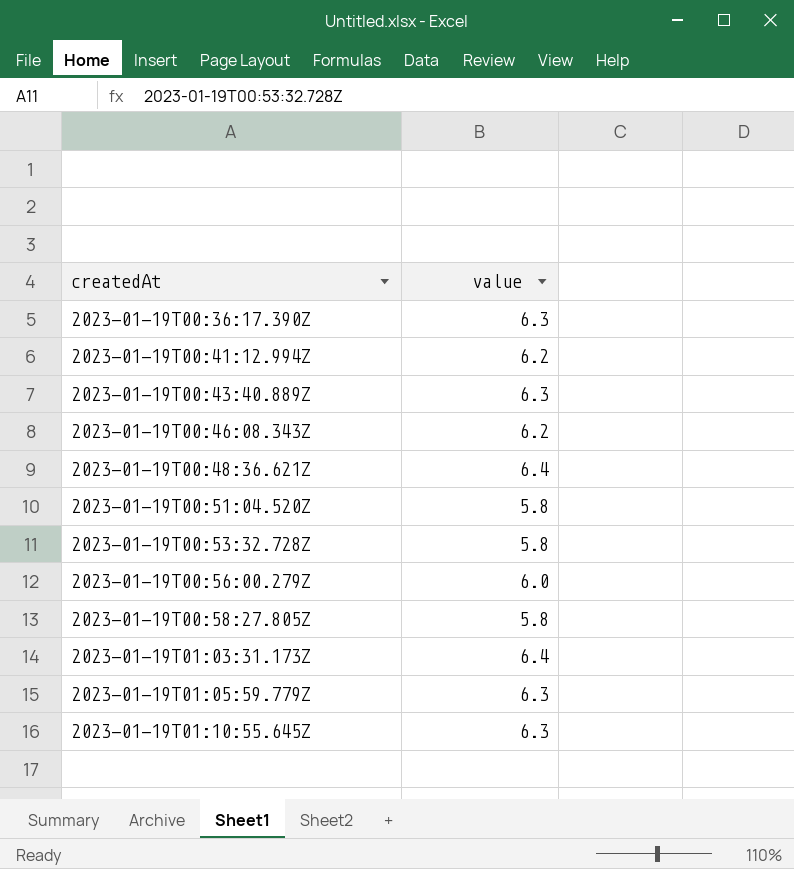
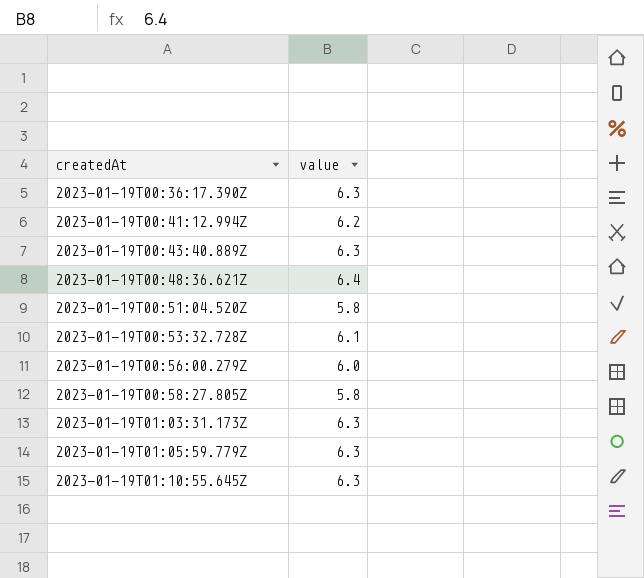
row 2023-01-19T00:46:08.343Z: 6.2 -> none
2023-01-19T00:53:32.728Z | value: 5.8 -> 6.1
2023-01-19T01:03:31.173Z | value: 6.4 -> 6.3

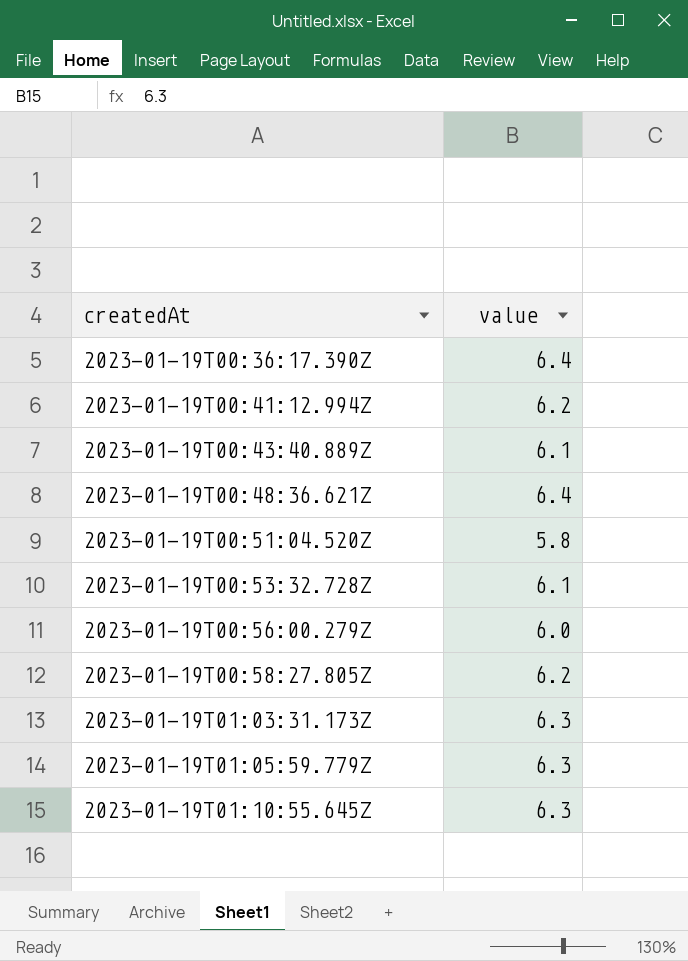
2023-01-19T00:36:17.390Z | value: 6.3 -> 6.4
2023-01-19T00:43:40.889Z | value: 6.3 -> 6.1
2023-01-19T00:58:27.805Z | value: 5.8 -> 6.2

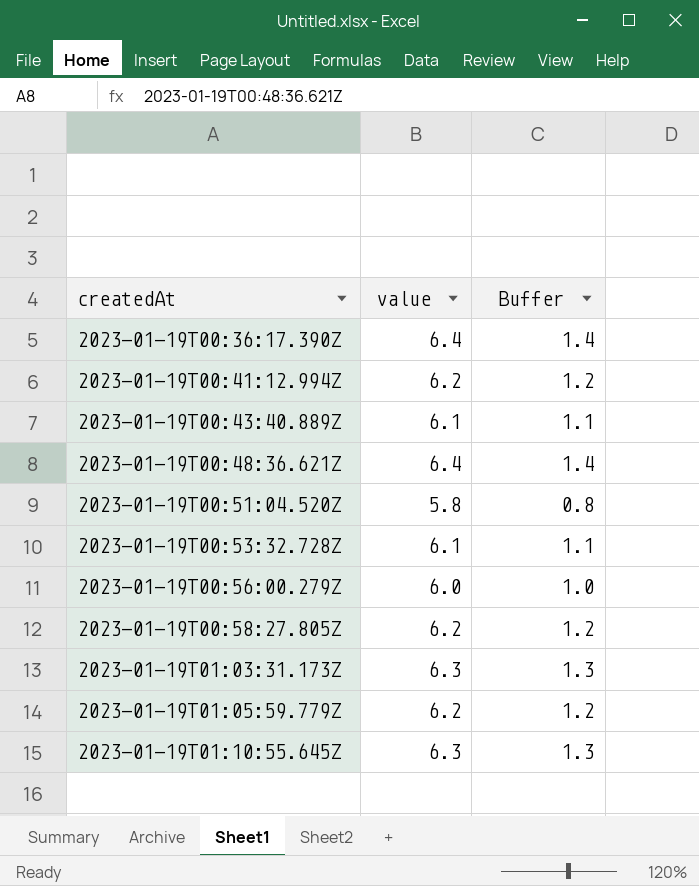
column Buffer | formula: none -> [value] - 5
2023-01-19T01:05:59.779Z | value: 6.3 -> 6.2

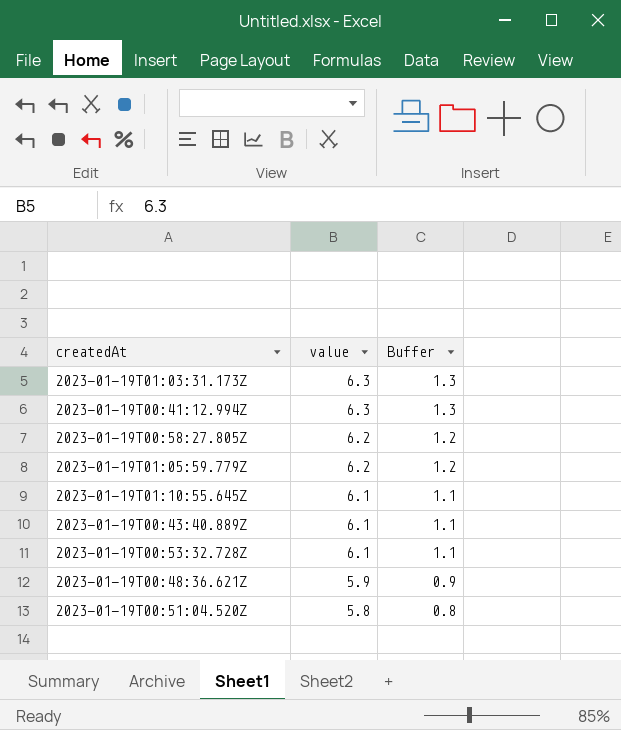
row order: createdAt ascending -> value descending
row 2023-01-19T00:36:17.390Z: 6.4 | 1.4 -> none
row 2023-01-19T00:56:00.279Z: 6.0 | 1.0 -> none
2023-01-19T00:41:12.994Z | value: 6.2 -> 6.3
2023-01-19T00:41:12.994Z | Buffer: 1.2 -> 1.3
2023-01-19T01:10:55.645Z | value: 6.3 -> 6.1
2023-01-19T01:10:55.645Z | Buffer: 1.3 -> 1.1
2023-01-19T00:48:36.621Z | value: 6.4 -> 5.9
2023-01-19T00:48:36.621Z | Buffer: 1.4 -> 0.9

